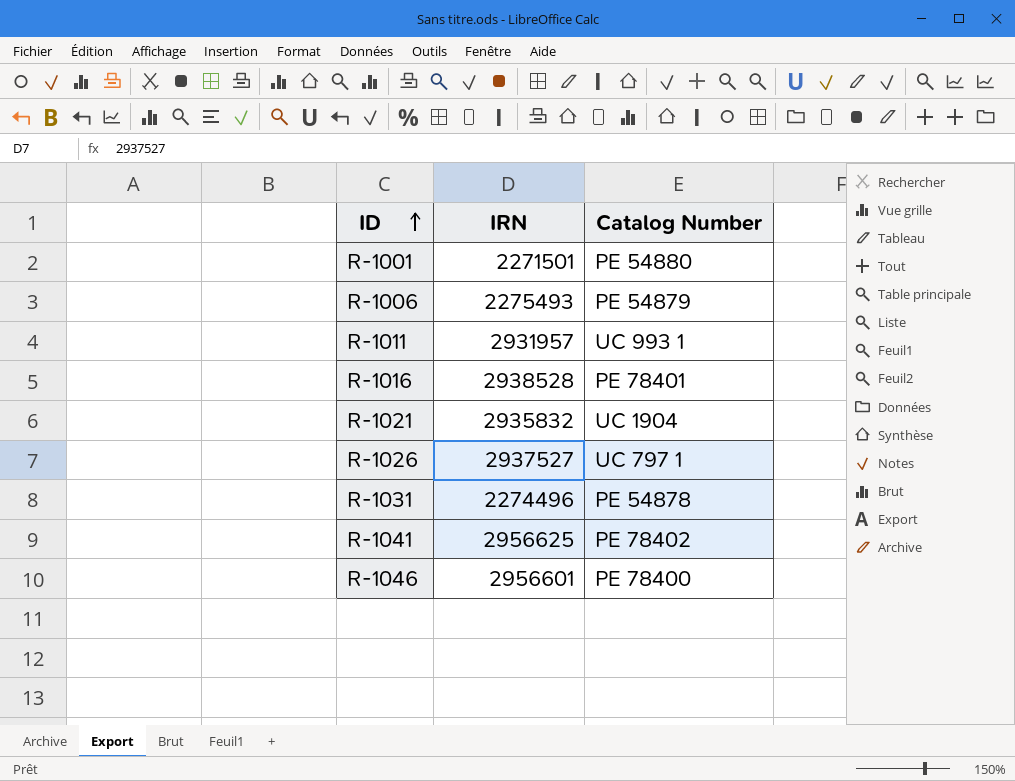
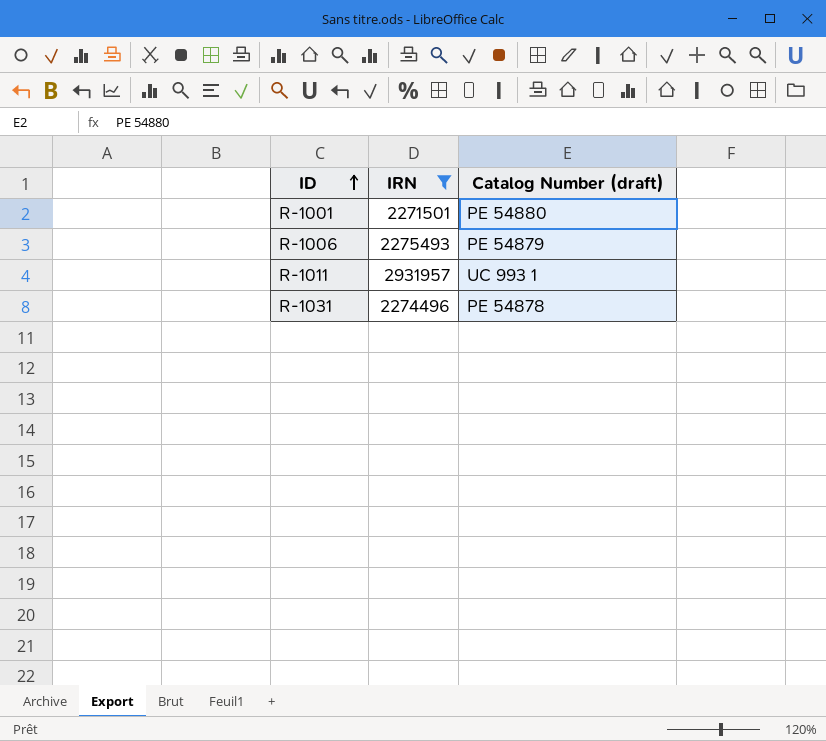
filter: none -> IRN <= 2931957
column name: Catalog Number -> Catalog Number (draft)

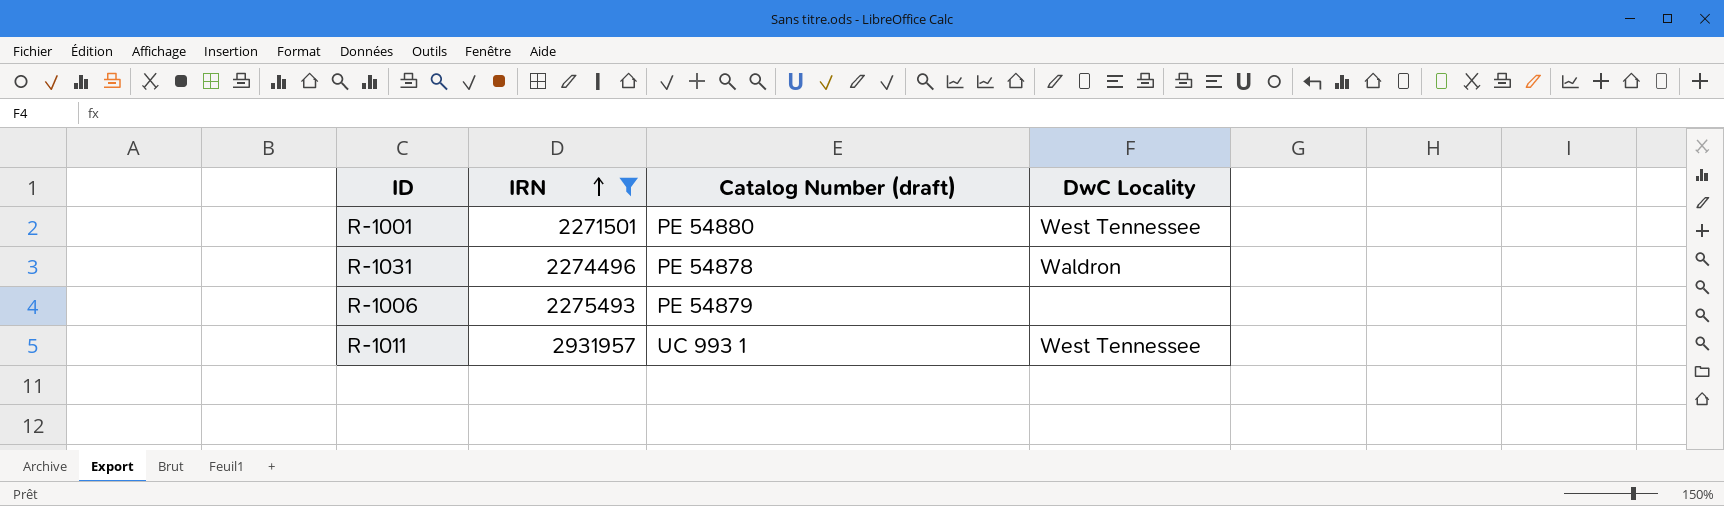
row order: ID ascending -> IRN ascending
column DwC Locality | position: none -> 4

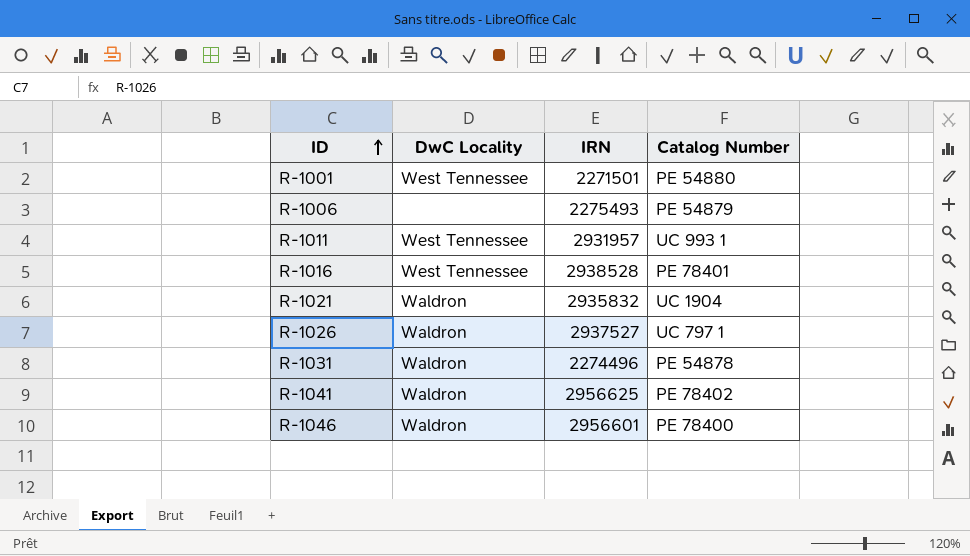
filter: IRN <= 2931957 -> none
row order: IRN ascending -> ID ascending
column DwC Locality | position: 4 -> 2
column name: Catalog Number (draft) -> Catalog Number

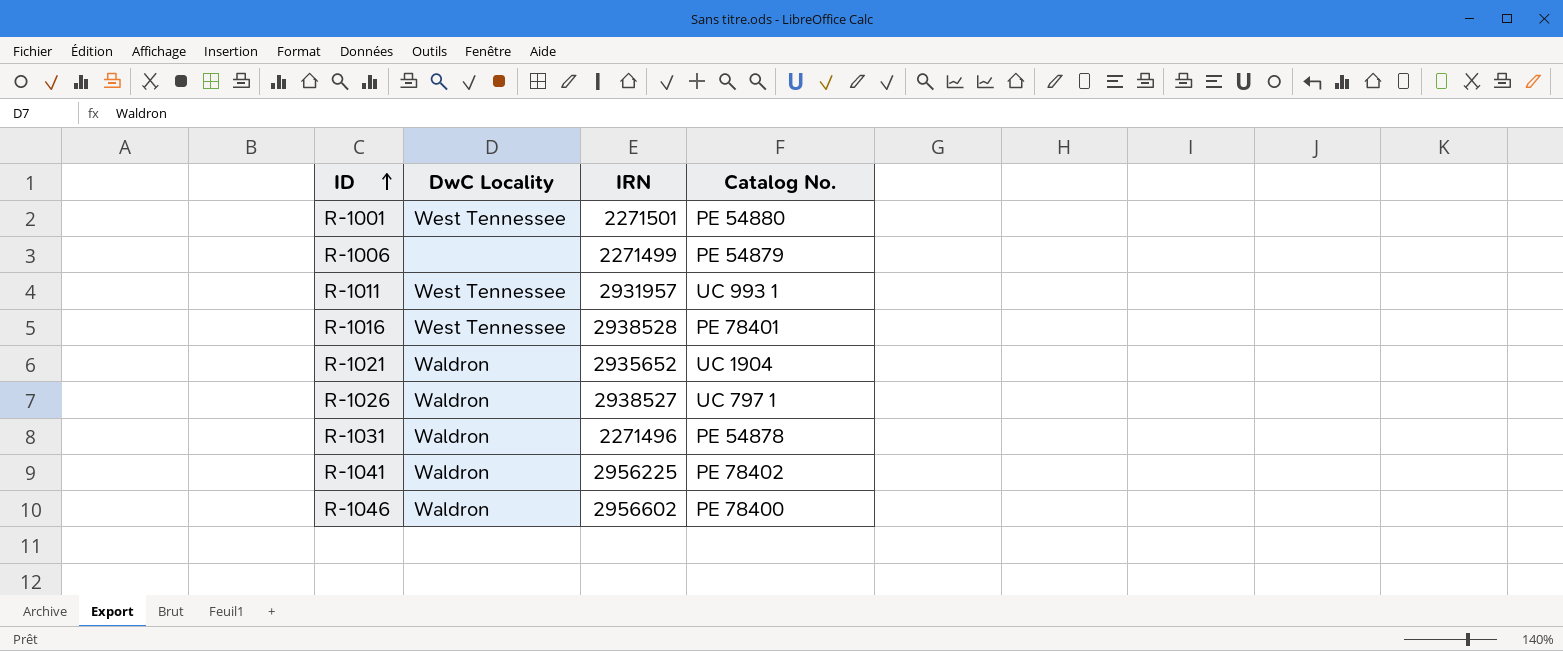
column name: Catalog Number -> Catalog No.
R-1006 | IRN: 2275493 -> 2271499
R-1021 | IRN: 2935832 -> 2935652
R-1026 | IRN: 2937527 -> 2938527
R-1031 | IRN: 2274496 -> 2271496
R-1041 | IRN: 2956625 -> 2956225
R-1046 | IRN: 2956601 -> 2956602

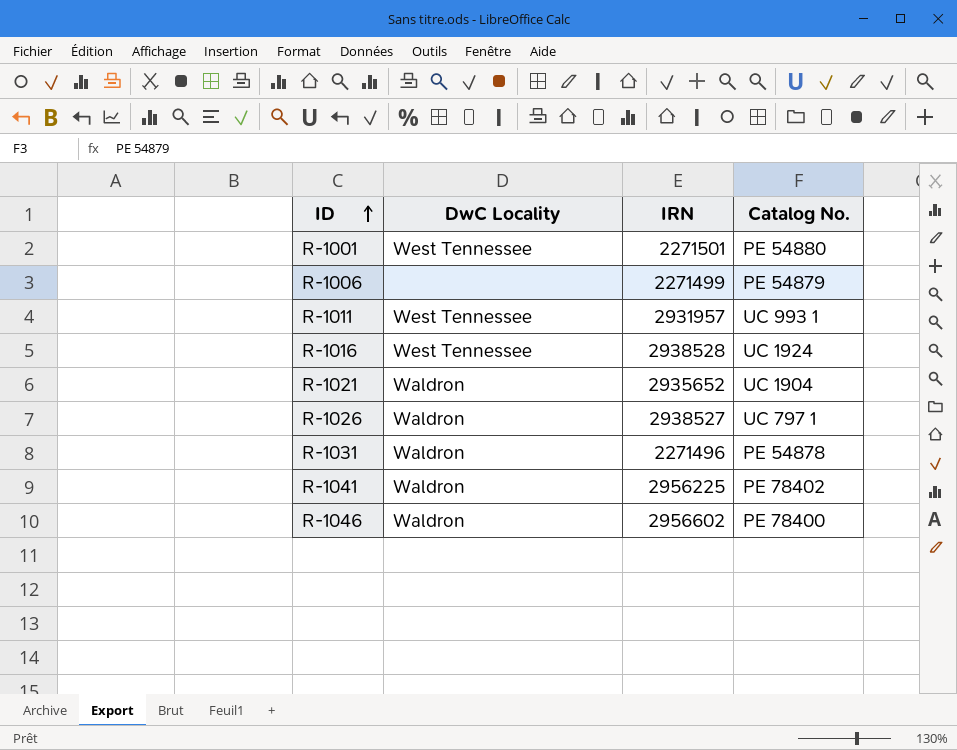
R-1016 | Catalog No.: PE 78401 -> UC 1924

